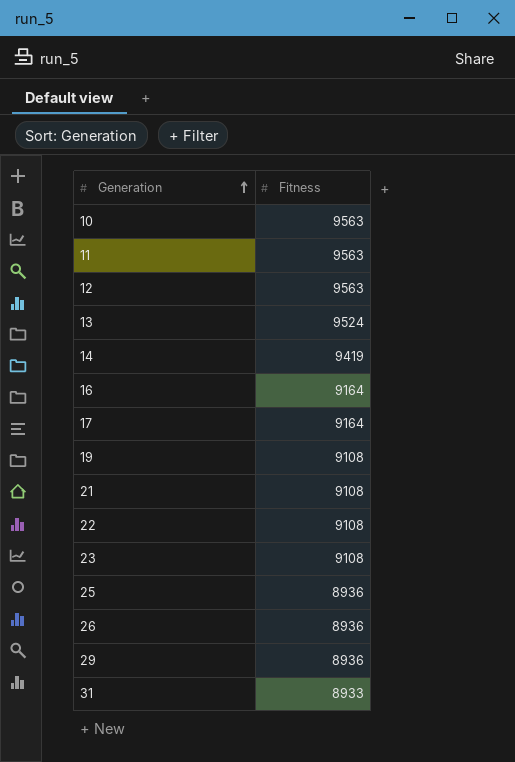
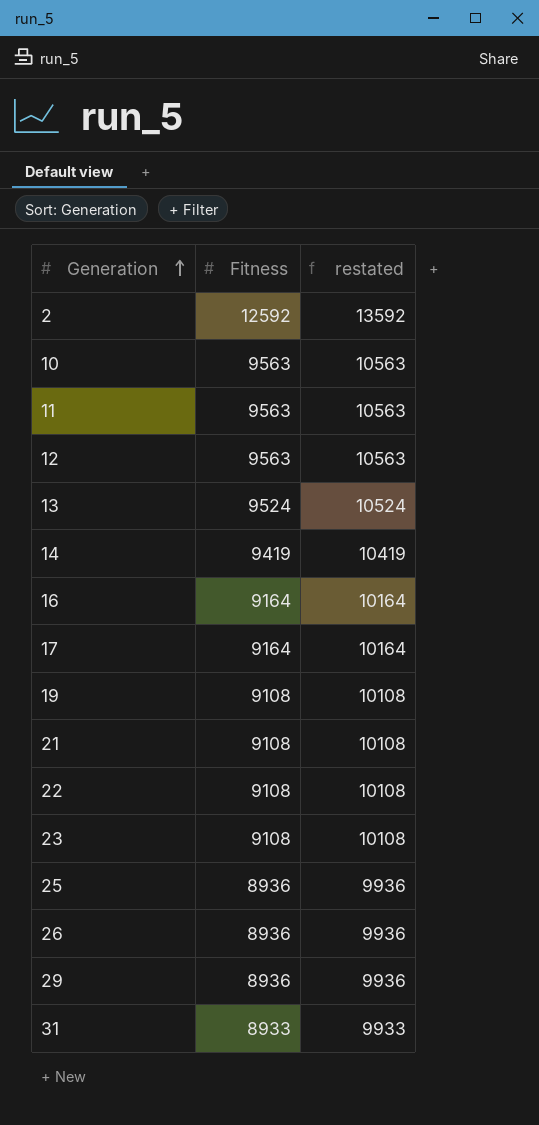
column restated | formula: none -> [Fitness] + 1000
row 2: none -> 12592 | 13592

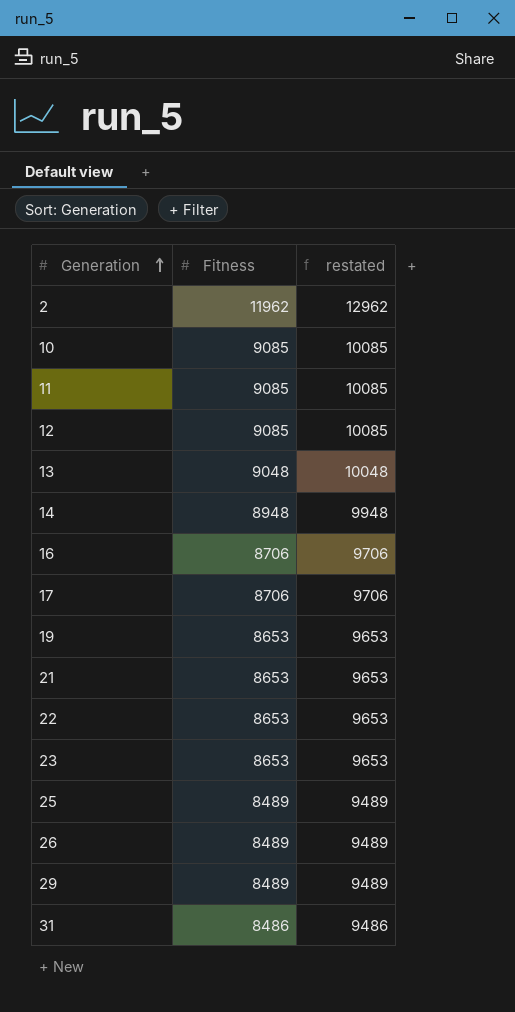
2 | Fitness: 12592 -> 11962
2 | restated: 13592 -> 12962
10 | Fitness: 9563 -> 9085
10 | restated: 10563 -> 10085
11 | Fitness: 9563 -> 9085
11 | restated: 10563 -> 10085
12 | Fitness: 9563 -> 9085
12 | restated: 10563 -> 10085
13 | Fitness: 9524 -> 9048
13 | restated: 10524 -> 10048
14 | Fitness: 9419 -> 8948
14 | restated: 10419 -> 9948
16 | Fitness: 9164 -> 8706
16 | restated: 10164 -> 9706
17 | Fitness: 9164 -> 8706
17 | restated: 10164 -> 9706
19 | Fitness: 9108 -> 8653
19 | restated: 10108 -> 9653
21 | Fitness: 9108 -> 8653
21 | restated: 10108 -> 9653
22 | Fitness: 9108 -> 8653
22 | restated: 10108 -> 9653
23 | Fitness: 9108 -> 8653
23 | restated: 10108 -> 9653
25 | Fitness: 8936 -> 8489
25 | restated: 9936 -> 9489
26 | Fitness: 8936 -> 8489
26 | restated: 9936 -> 9489
29 | Fitness: 8936 -> 8489
29 | restated: 9936 -> 9489
31 | Fitness: 8933 -> 8486
31 | restated: 9933 -> 9486

